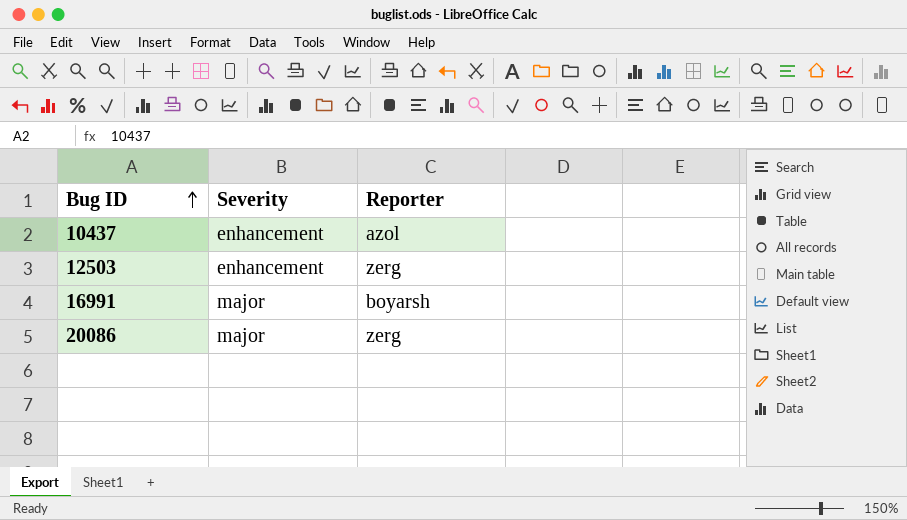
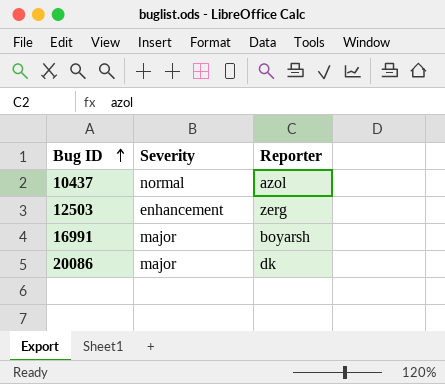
10437 | Severity: enhancement -> normal
20086 | Reporter: zerg -> dk

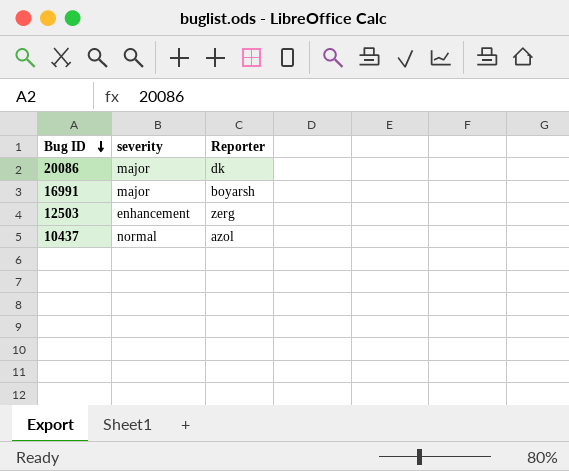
row order: Bug ID ascending -> Bug ID descending
column name: Severity -> severity

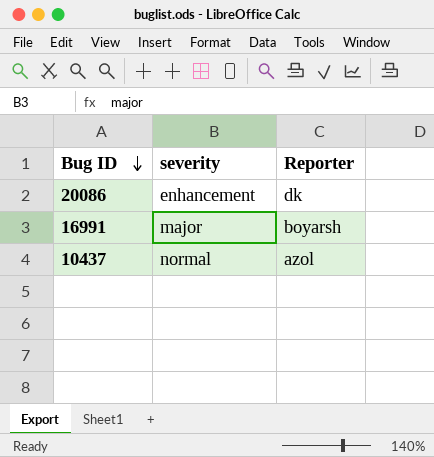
row 12503: enhancement | zerg -> none
20086 | severity: major -> enhancement

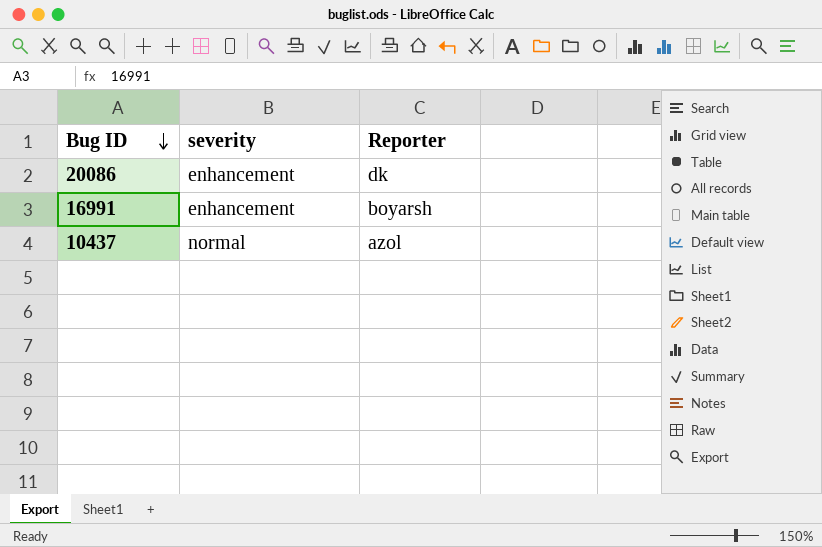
16991 | severity: major -> enhancement

